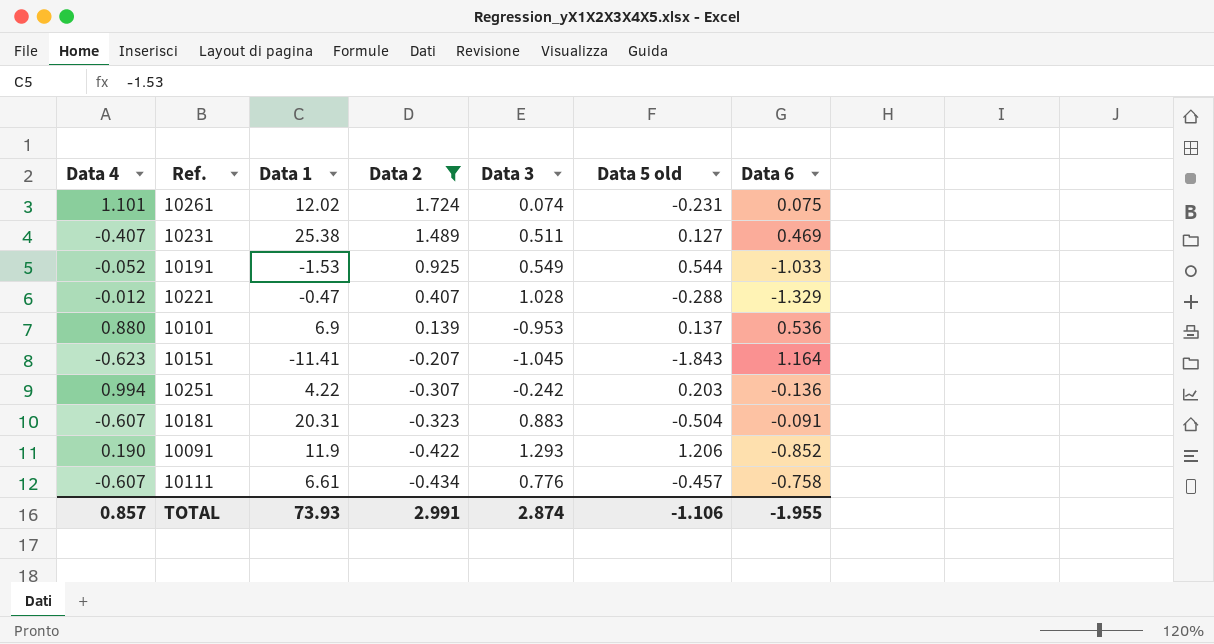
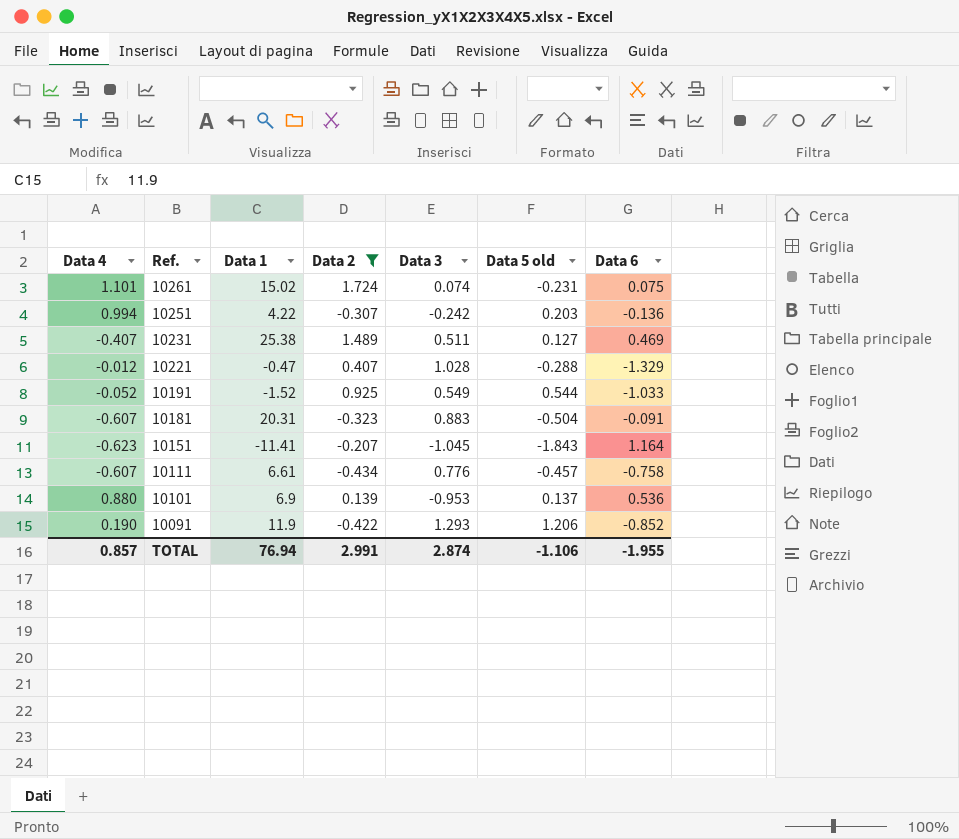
row order: Data 2 descending -> Ref. descending
10261 | Data 1: 12.02 -> 15.02
10191 | Data 1: -1.53 -> -1.52
TOTAL | Data 1: 73.93 -> 76.94

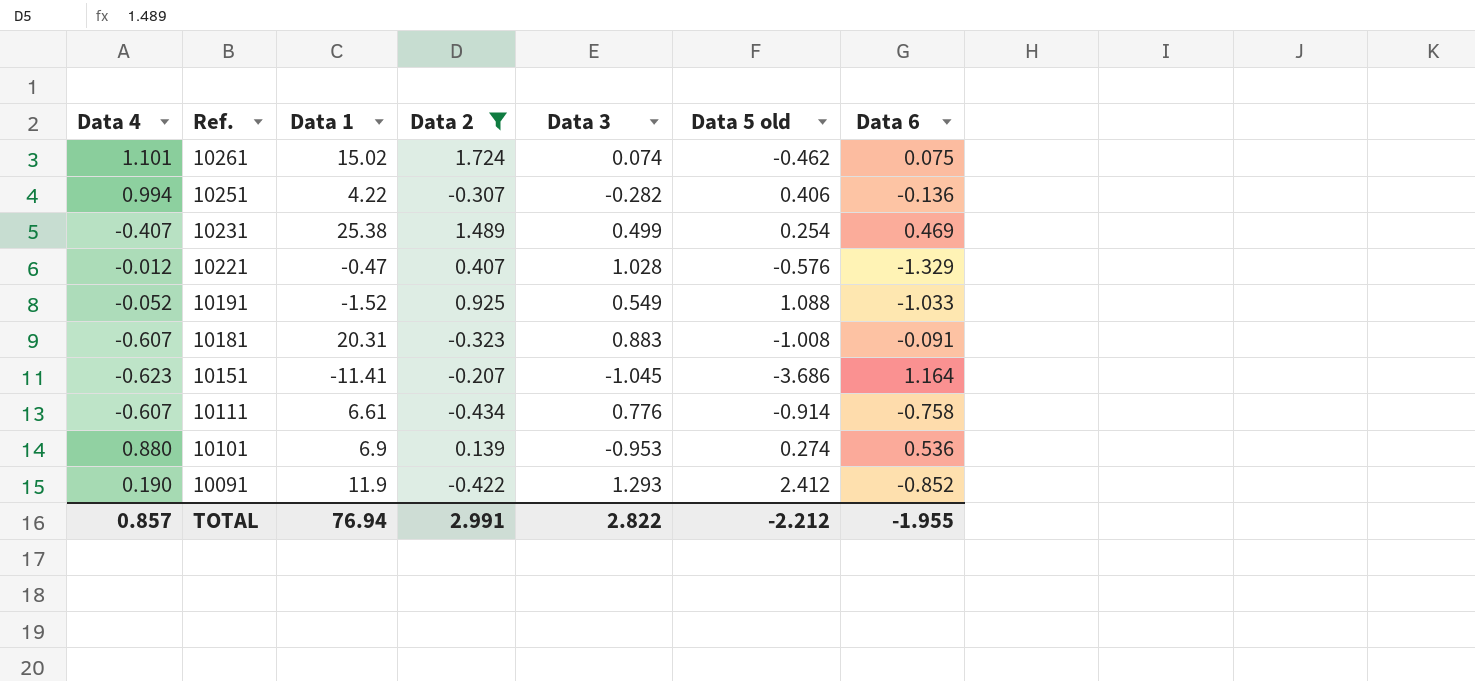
10261 | Data 5 old: -0.231 -> -0.462
10251 | Data 3: -0.242 -> -0.282
10251 | Data 5 old: 0.203 -> 0.406
10231 | Data 3: 0.511 -> 0.499
10231 | Data 5 old: 0.127 -> 0.254
10221 | Data 5 old: -0.288 -> -0.576
10191 | Data 5 old: 0.544 -> 1.088
10181 | Data 5 old: -0.504 -> -1.008
10151 | Data 5 old: -1.843 -> -3.686
10111 | Data 5 old: -0.457 -> -0.914
10101 | Data 5 old: 0.137 -> 0.274
10091 | Data 5 old: 1.206 -> 2.412
TOTAL | Data 3: 2.874 -> 2.822
TOTAL | Data 5 old: -1.106 -> -2.212

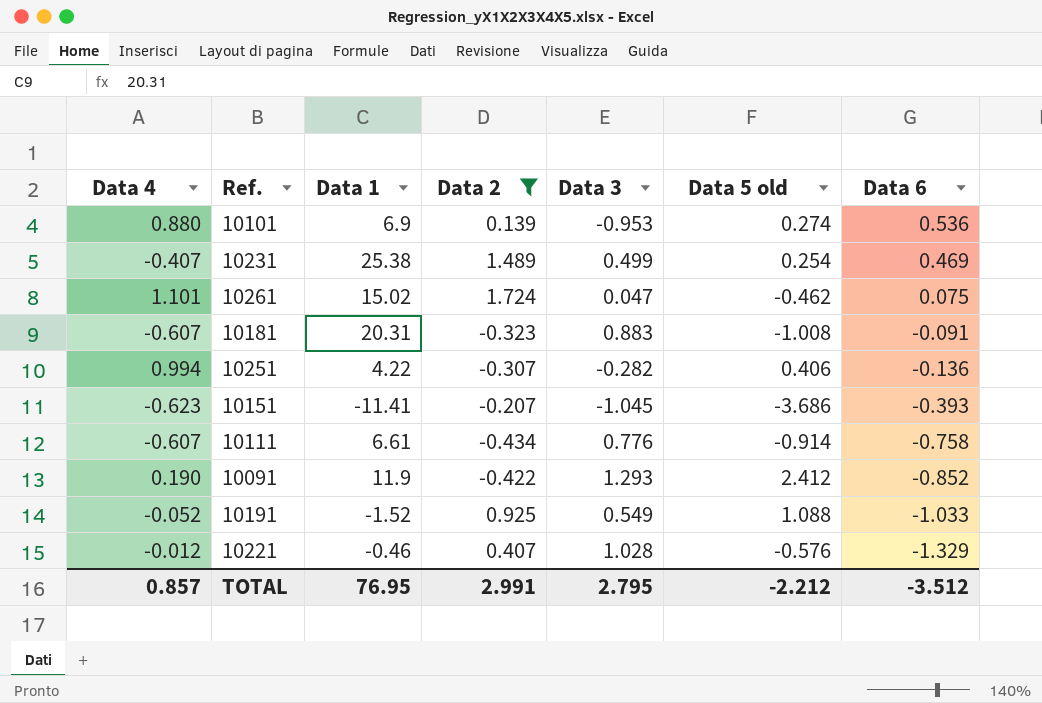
row order: Ref. descending -> Data 6 descending
10261 | Data 3: 0.074 -> 0.047
10151 | Data 6: 1.164 -> -0.393
10221 | Data 1: -0.47 -> -0.46
TOTAL | Data 1: 76.94 -> 76.95
TOTAL | Data 3: 2.822 -> 2.795
TOTAL | Data 6: -1.955 -> -3.512

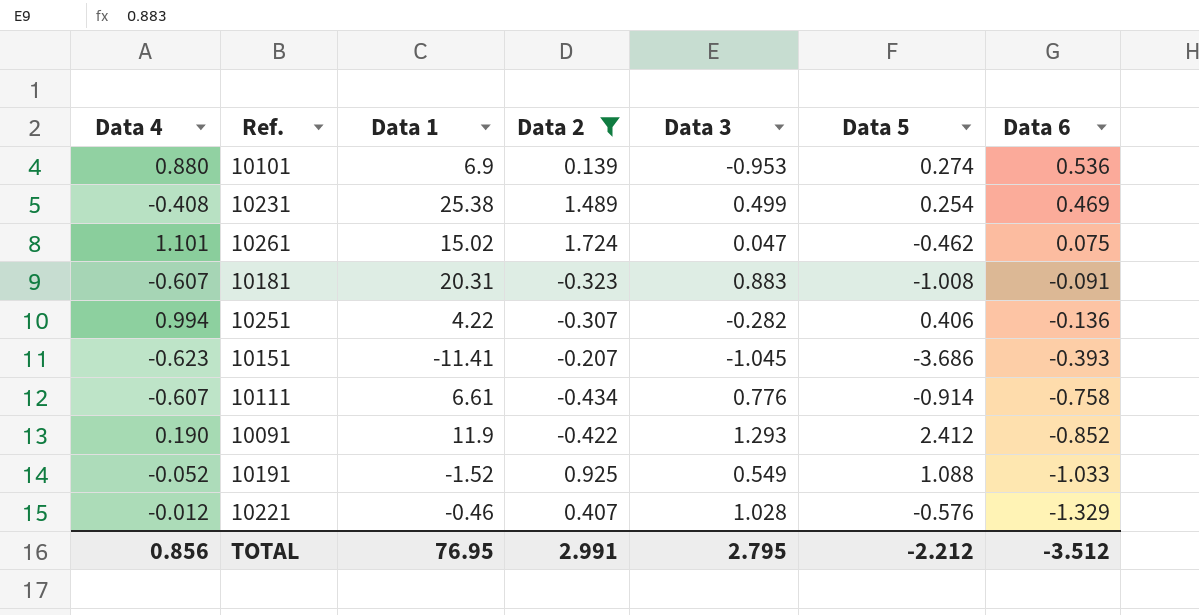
column name: Data 5 old -> Data 5
10231 | Data 4: -0.407 -> -0.408
TOTAL | Data 4: 0.857 -> 0.856

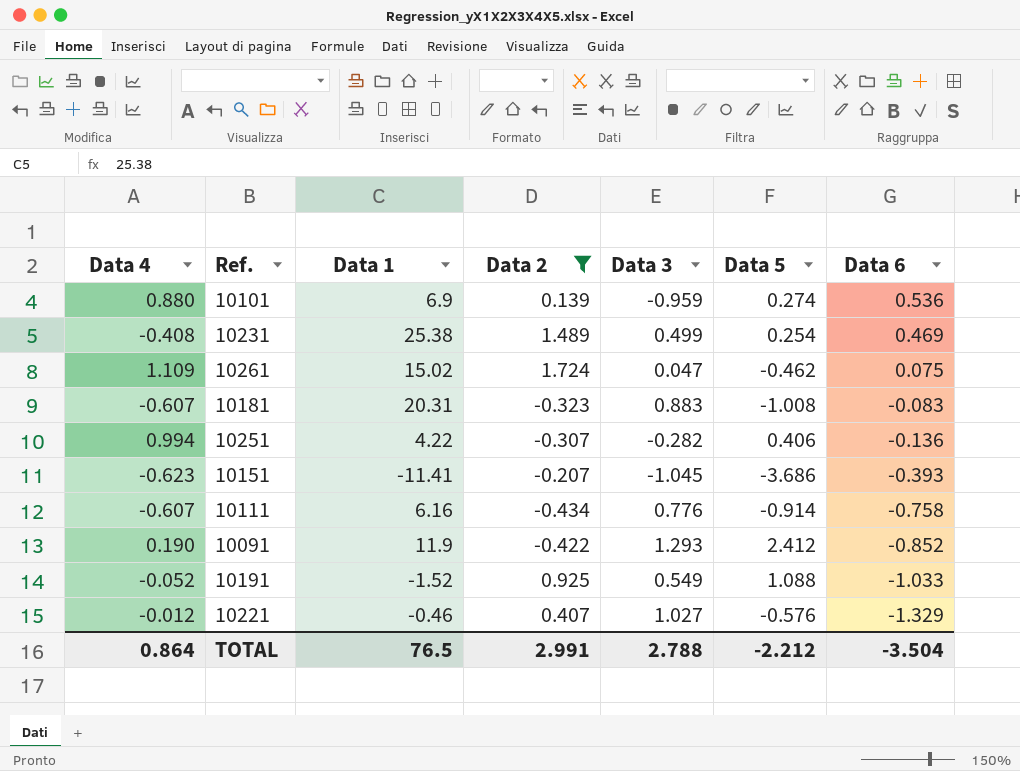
10101 | Data 3: -0.953 -> -0.959
10261 | Data 4: 1.101 -> 1.109
10181 | Data 6: -0.091 -> -0.083
10111 | Data 1: 6.61 -> 6.16
10221 | Data 3: 1.028 -> 1.027
TOTAL | Data 4: 0.856 -> 0.864
TOTAL | Data 1: 76.95 -> 76.5
TOTAL | Data 3: 2.795 -> 2.788
TOTAL | Data 6: -3.512 -> -3.504

